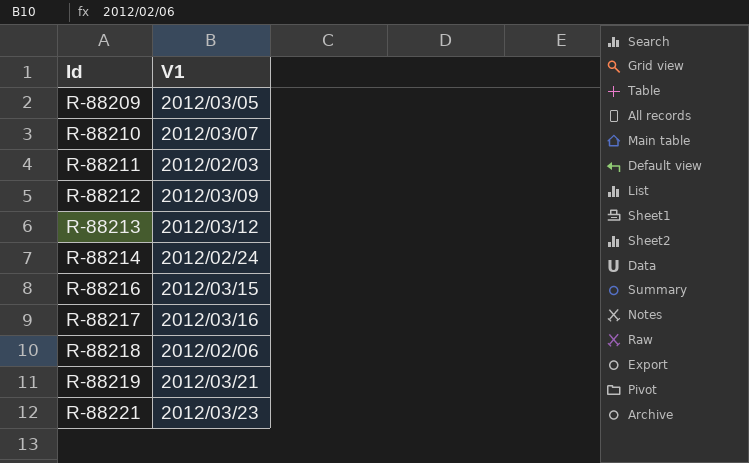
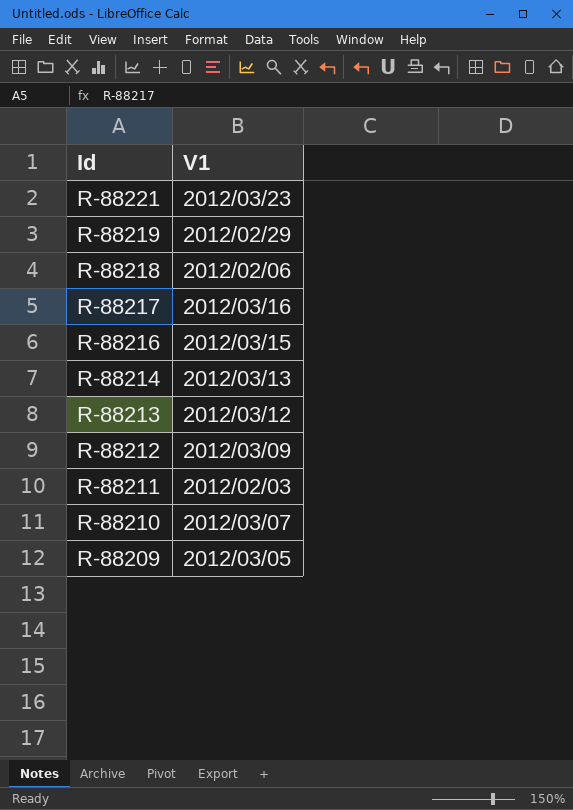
row order: Id ascending -> Id descending
R-88219 | V1: 2012/03/21 -> 2012/02/29
R-88214 | V1: 2012/02/24 -> 2012/03/13

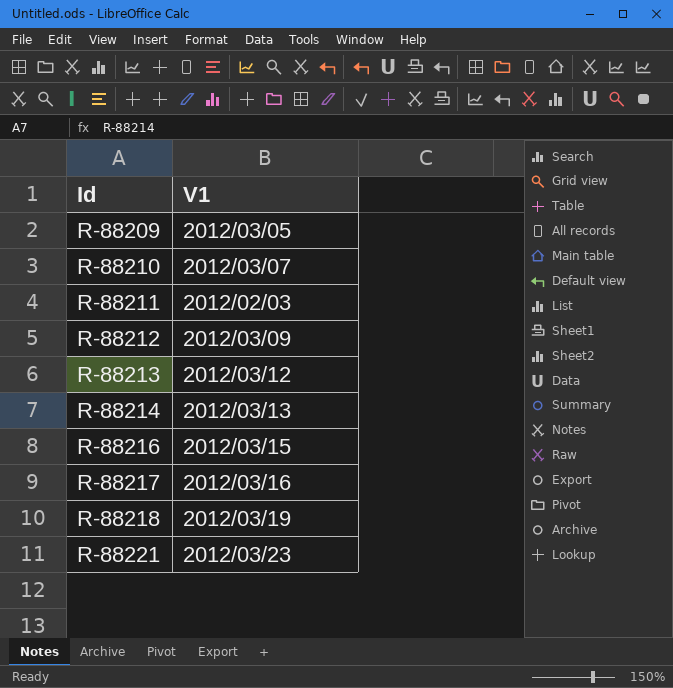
row order: Id descending -> Id ascending
row R-88219: 2012/02/29 -> none
R-88218 | V1: 2012/02/06 -> 2012/03/19

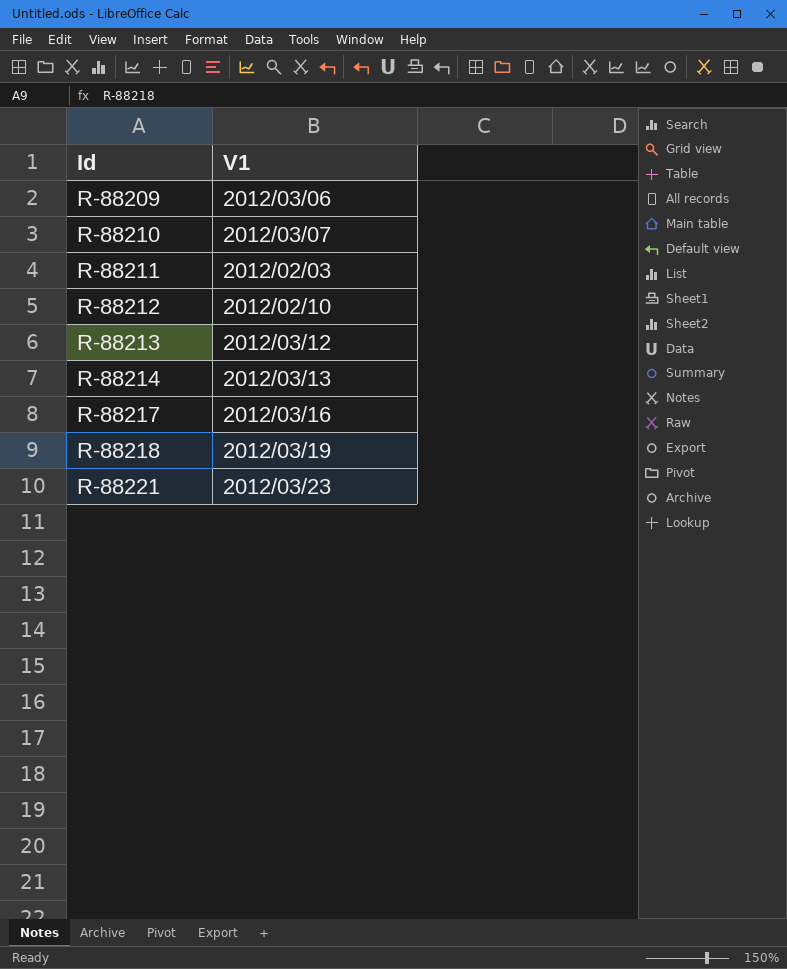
row R-88216: 2012/03/15 -> none
R-88209 | V1: 2012/03/05 -> 2012/03/06
R-88212 | V1: 2012/03/09 -> 2012/02/10

